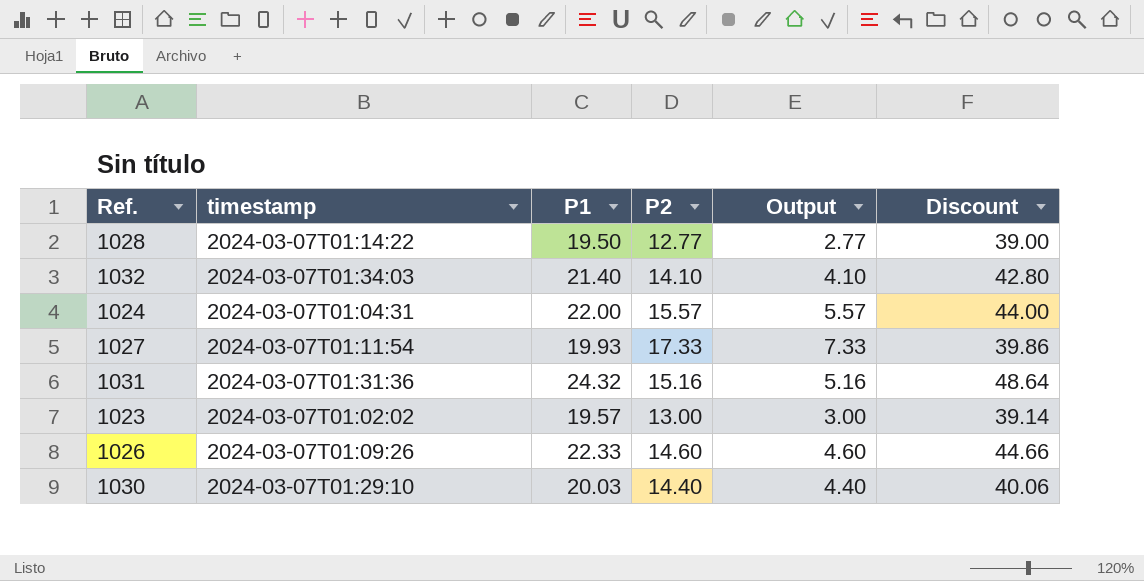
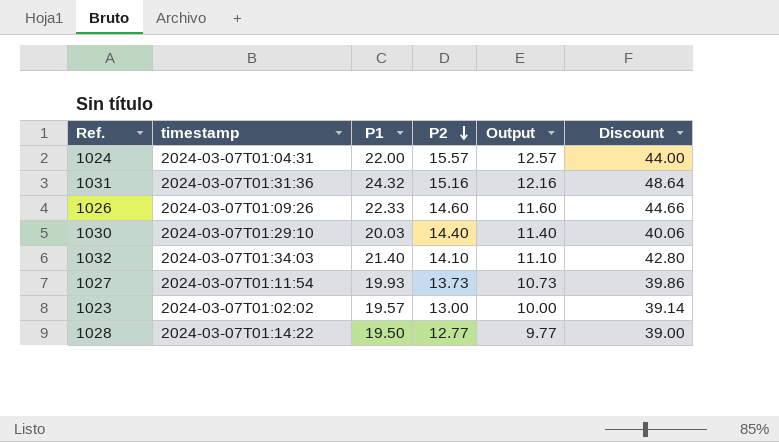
row order: none -> P2 descending
column Output | formula: [P2] - 10 -> [P2] - 3
1027 | P2: 17.33 -> 13.73

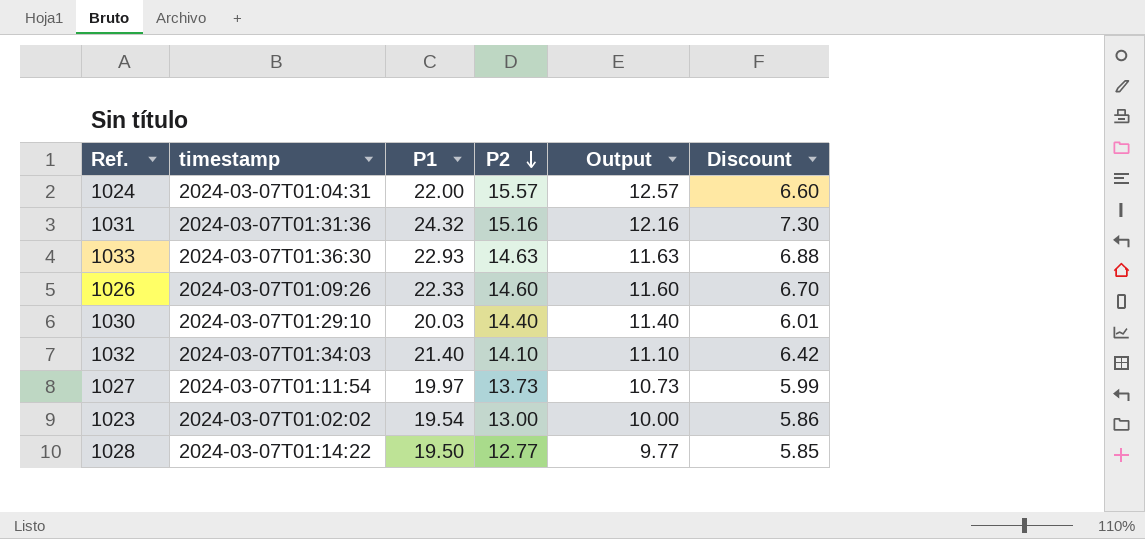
column Discount | formula: [P1] * 2 -> [P1] * 0.3
row 1033: none -> 2024-03-07T01:36:30 | 22.93 | 14.63 | 11.63 | 6.88
1027 | P1: 19.93 -> 19.97
1023 | P1: 19.57 -> 19.54

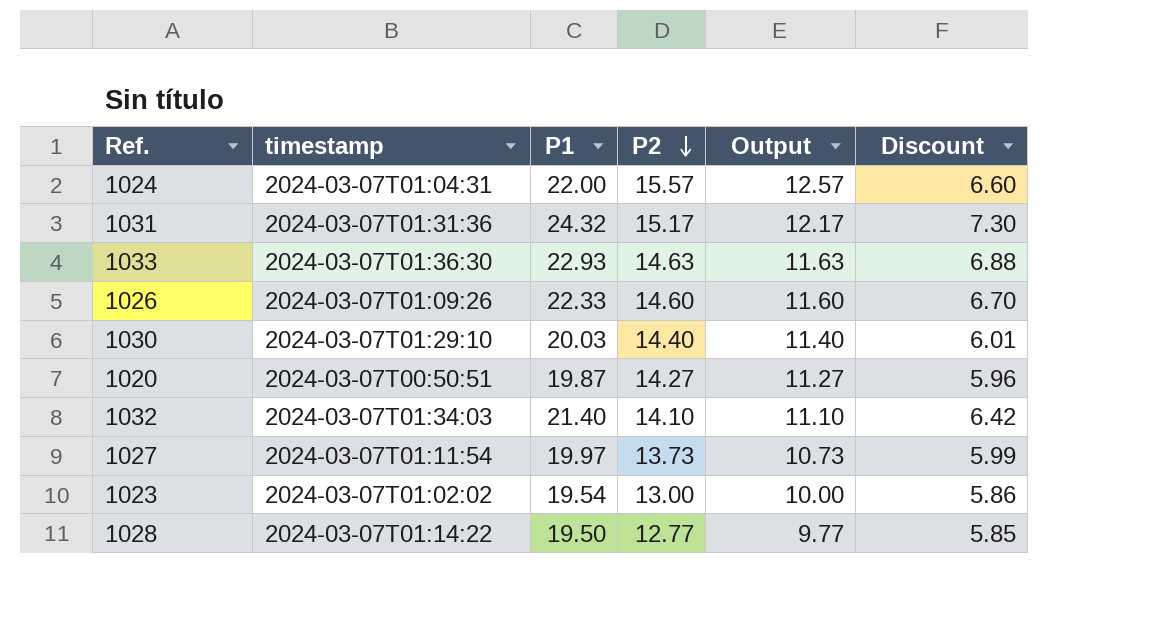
1031 | P2: 15.16 -> 15.17
1031 | Output: 12.16 -> 12.17
row 1020: none -> 2024-03-07T00:50:51 | 19.87 | 14.27 | 11.27 | 5.96

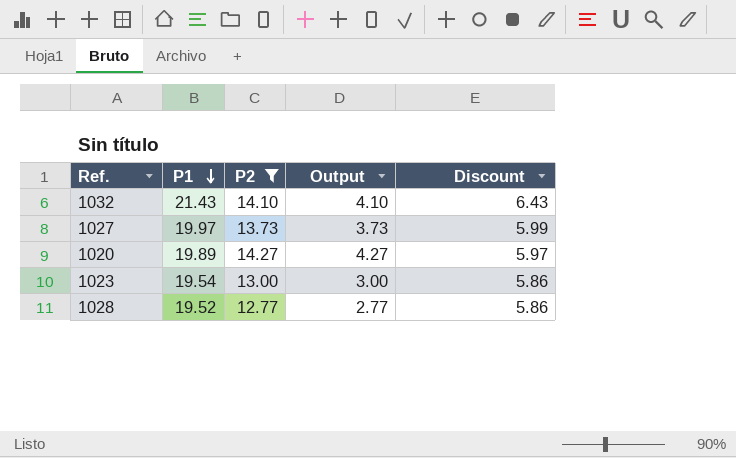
filter: none -> P2 <= 14.27
row order: P2 descending -> P1 descending
column timestamp | position: 2 -> none
column Output | formula: [P2] - 3 -> [P2] - 10
1032 | P1: 21.40 -> 21.43
1032 | Discount: 6.42 -> 6.43
1020 | P1: 19.87 -> 19.89
1020 | Discount: 5.96 -> 5.97
1028 | P1: 19.50 -> 19.52
1028 | Discount: 5.85 -> 5.86

